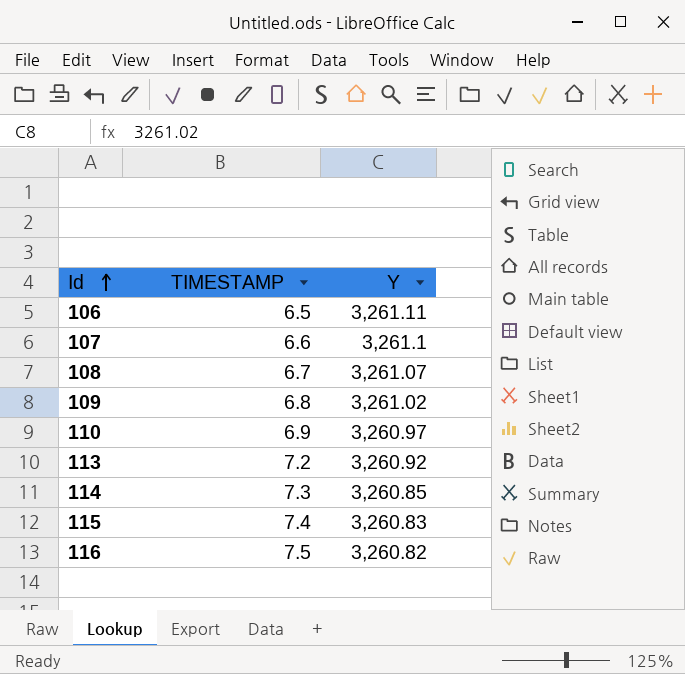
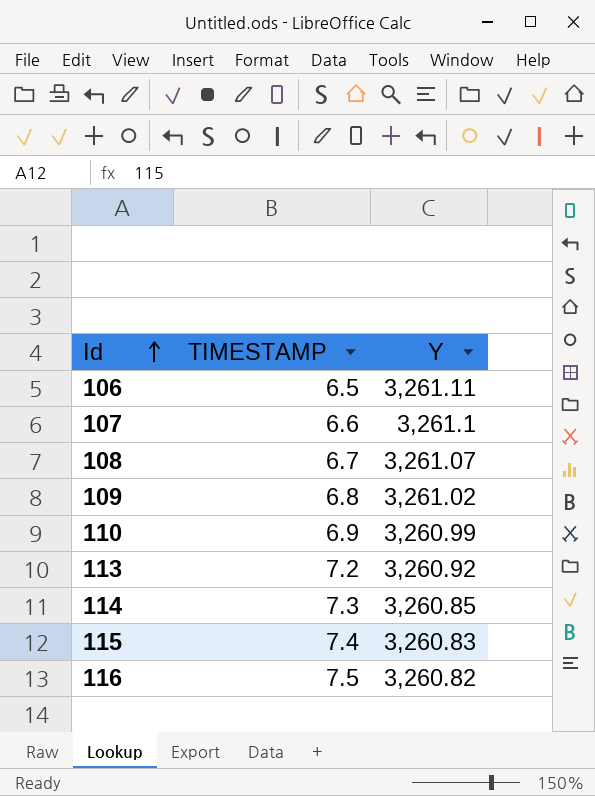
110 | Y: 3,260.97 -> 3,260.99

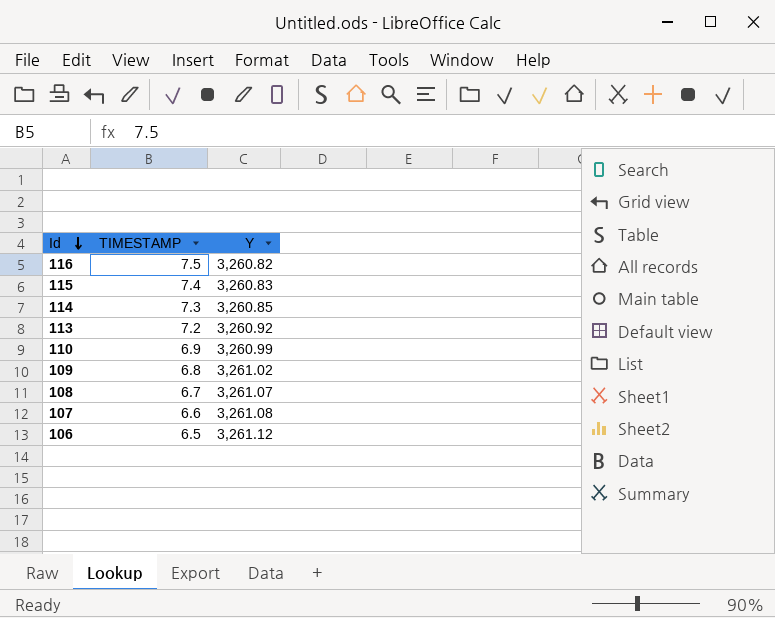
row order: Id ascending -> Id descending
107 | Y: 3,261.1 -> 3,261.08
106 | Y: 3,261.11 -> 3,261.12

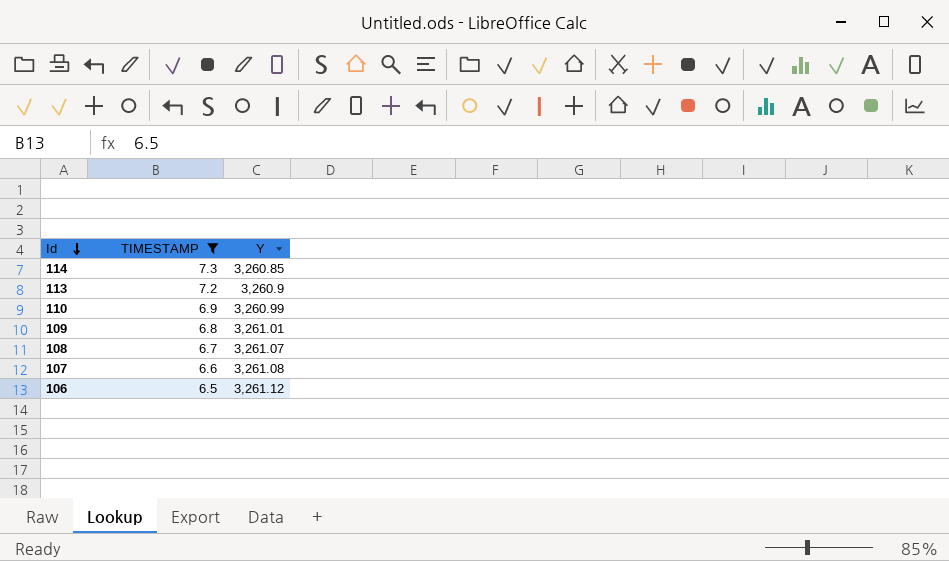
filter: none -> TIMESTAMP <= 7.3
113 | Y: 3,260.92 -> 3,260.9
109 | Y: 3,261.02 -> 3,261.01

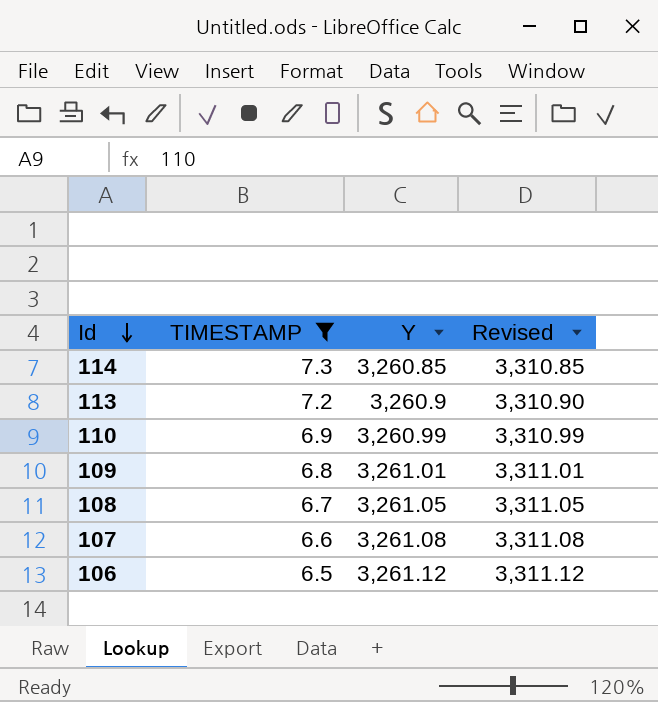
column Revised | formula: none -> [Y] + 50
108 | Y: 3,261.07 -> 3,261.05

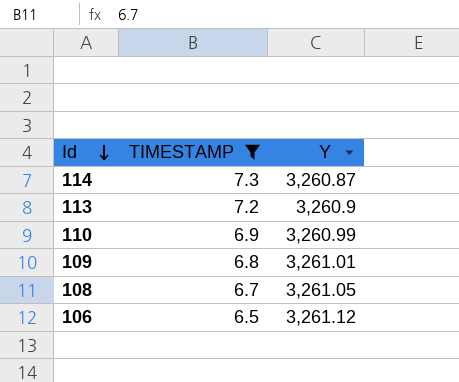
column Revised | formula: [Y] + 50 -> none
row 107: 6.6 | 3,261.08 | 3,311.08 -> none
114 | Y: 3,260.85 -> 3,260.87

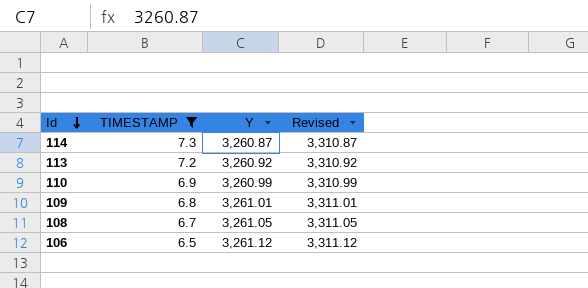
column Revised | formula: none -> [Y] + 50
113 | Y: 3,260.9 -> 3,260.92

